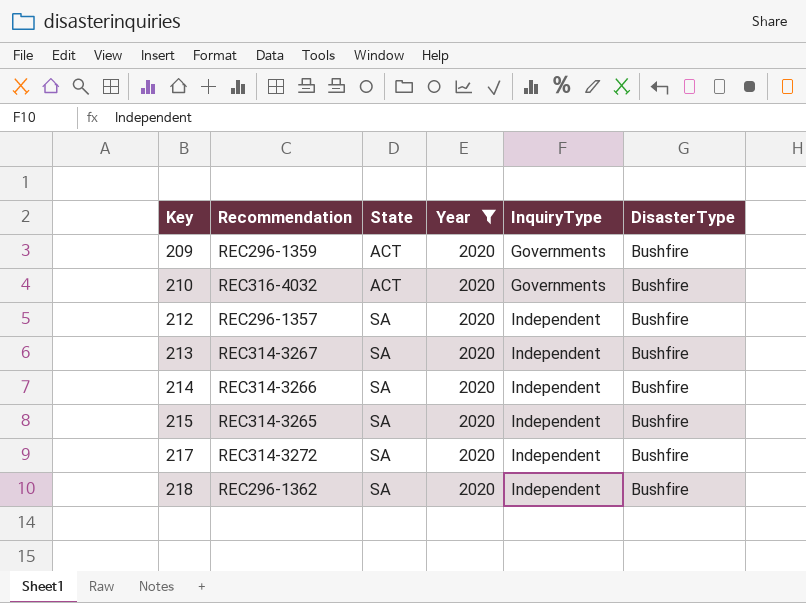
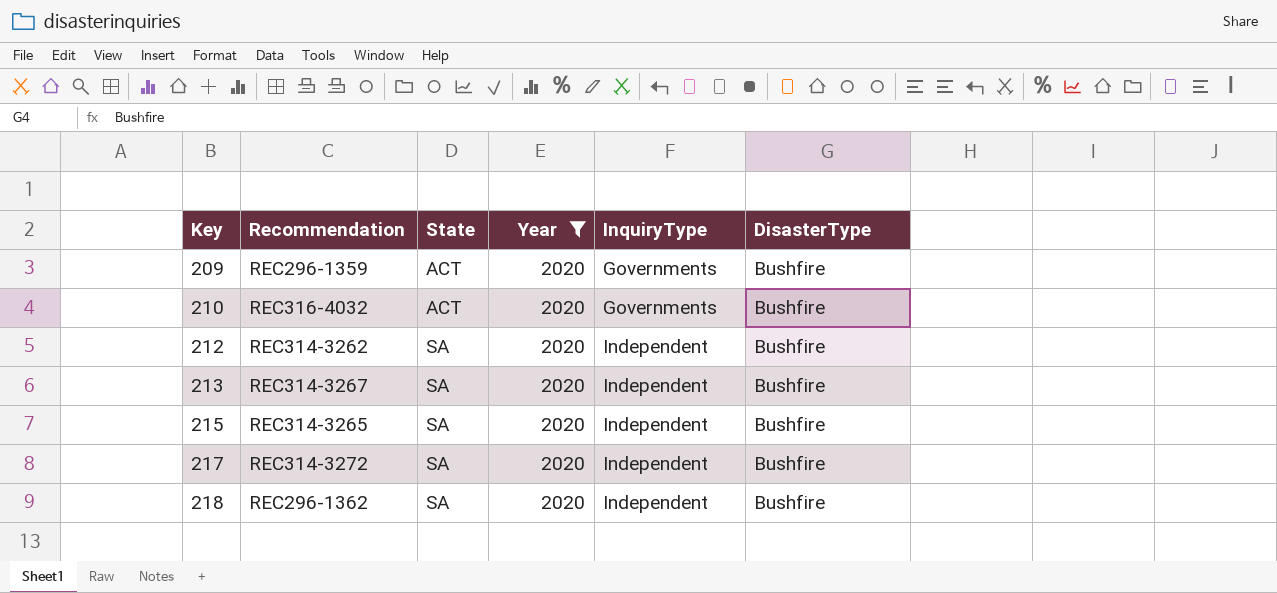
row 214: REC314-3266 | SA | 2020 | Independent | Bushfire -> none
212 | Recommendation: REC296-1357 -> REC314-3262

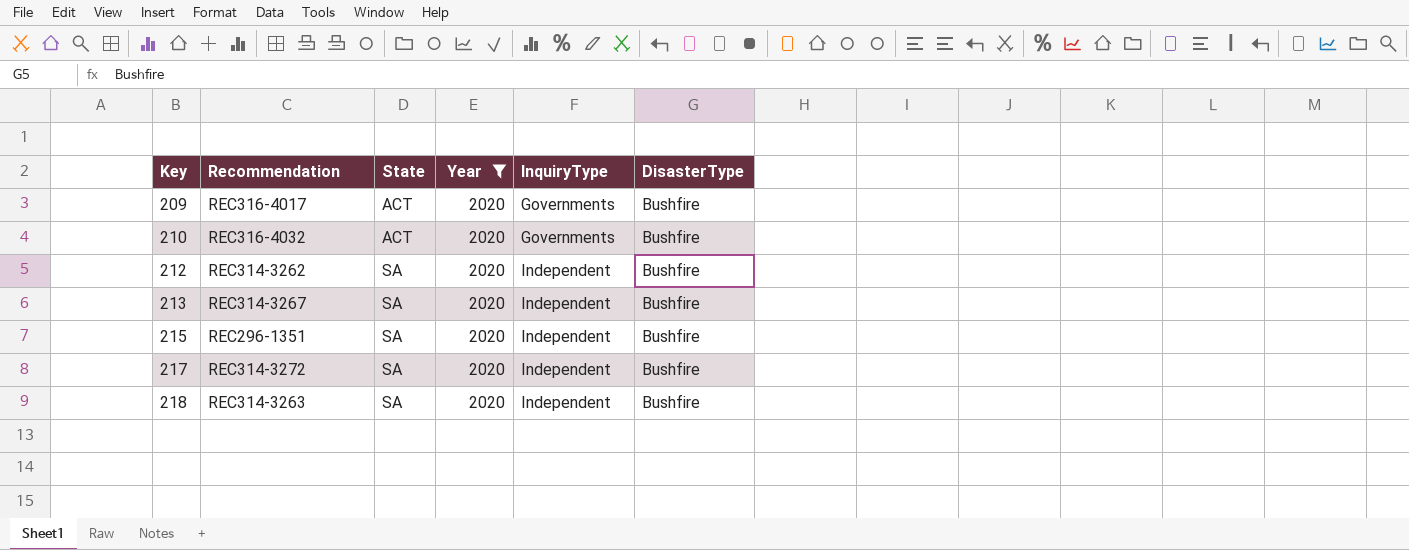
209 | Recommendation: REC296-1359 -> REC316-4017
215 | Recommendation: REC314-3265 -> REC296-1351
218 | Recommendation: REC296-1362 -> REC314-3263

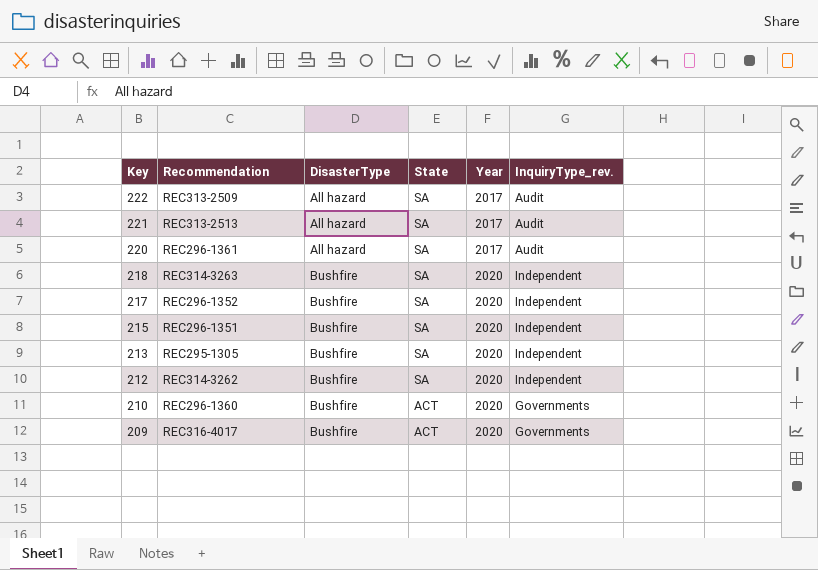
filter: Year = 2020 -> none
row order: Key ascending -> Key descending
column DisasterType | position: 6 -> 3
column name: InquiryType -> InquiryType_rev.
217 | Recommendation: REC314-3272 -> REC296-1352
213 | Recommendation: REC314-3267 -> REC295-1305
210 | Recommendation: REC316-4032 -> REC296-1360

